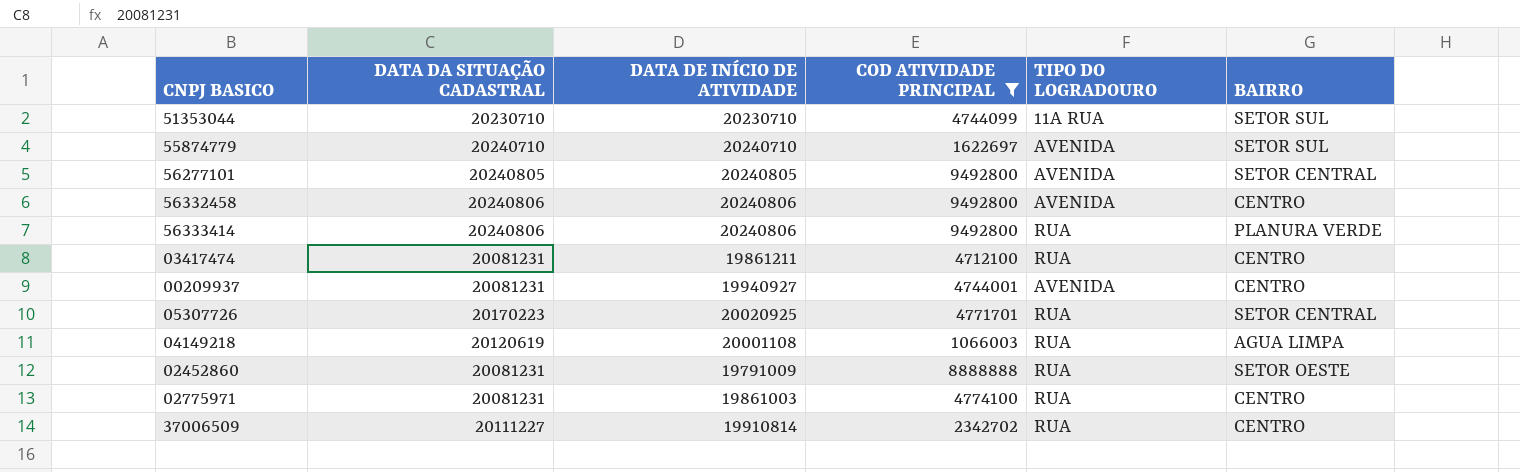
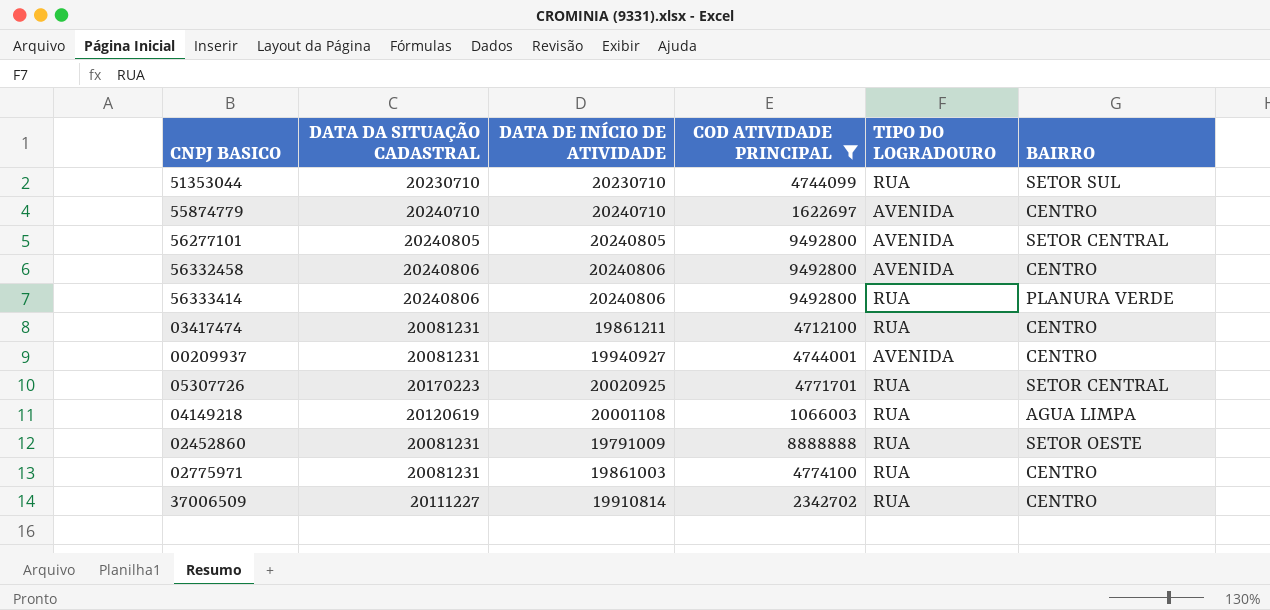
51353044 | TIPO DO LOGRADOURO: 11A RUA -> RUA
55874779 | BAIRRO: SETOR SUL -> CENTRO

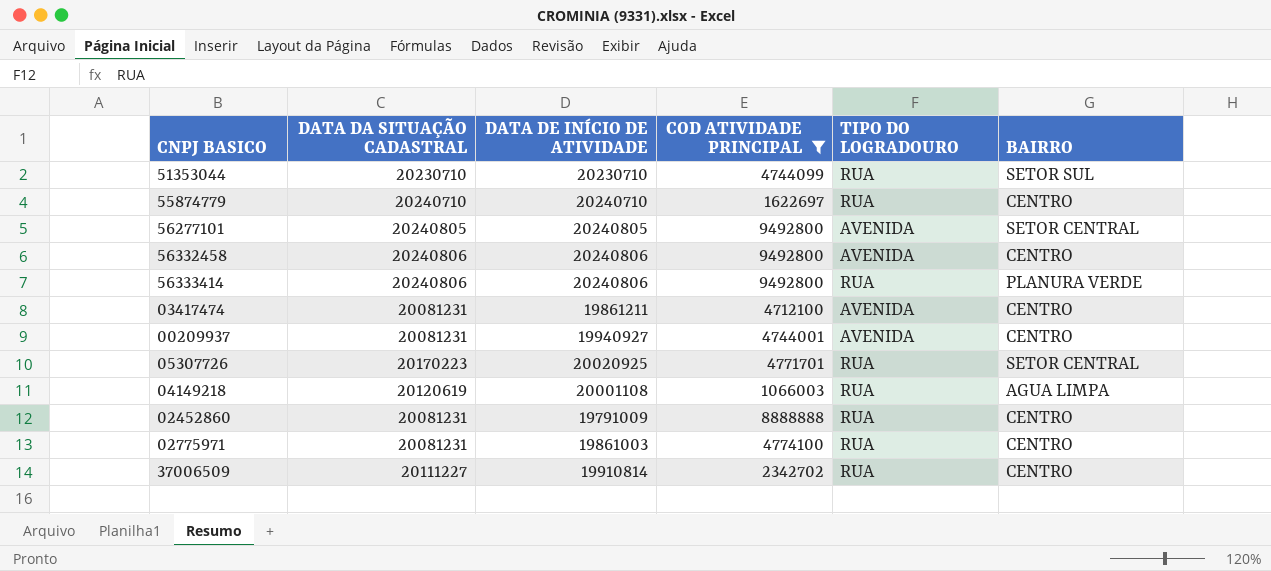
55874779 | TIPO DO LOGRADOURO: AVENIDA -> RUA
03417474 | TIPO DO LOGRADOURO: RUA -> AVENIDA
02452860 | BAIRRO: SETOR OESTE -> CENTRO

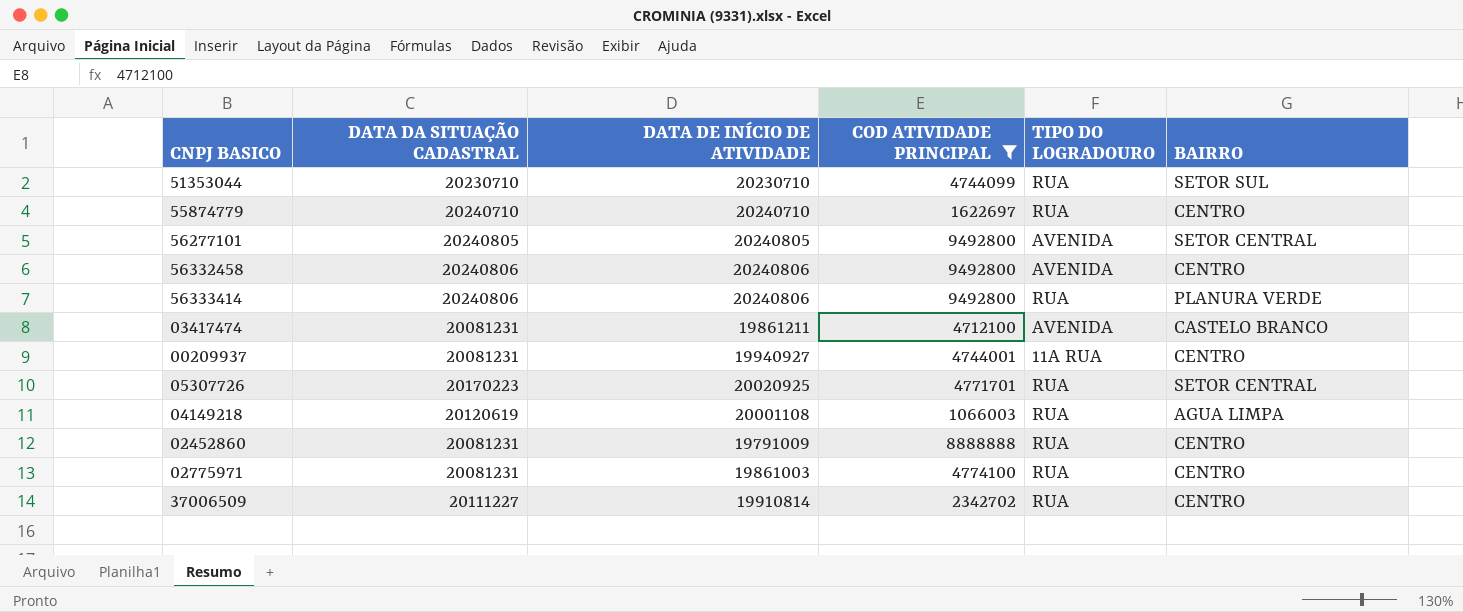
03417474 | BAIRRO: CENTRO -> CASTELO BRANCO
00209937 | TIPO DO LOGRADOURO: AVENIDA -> 11A RUA

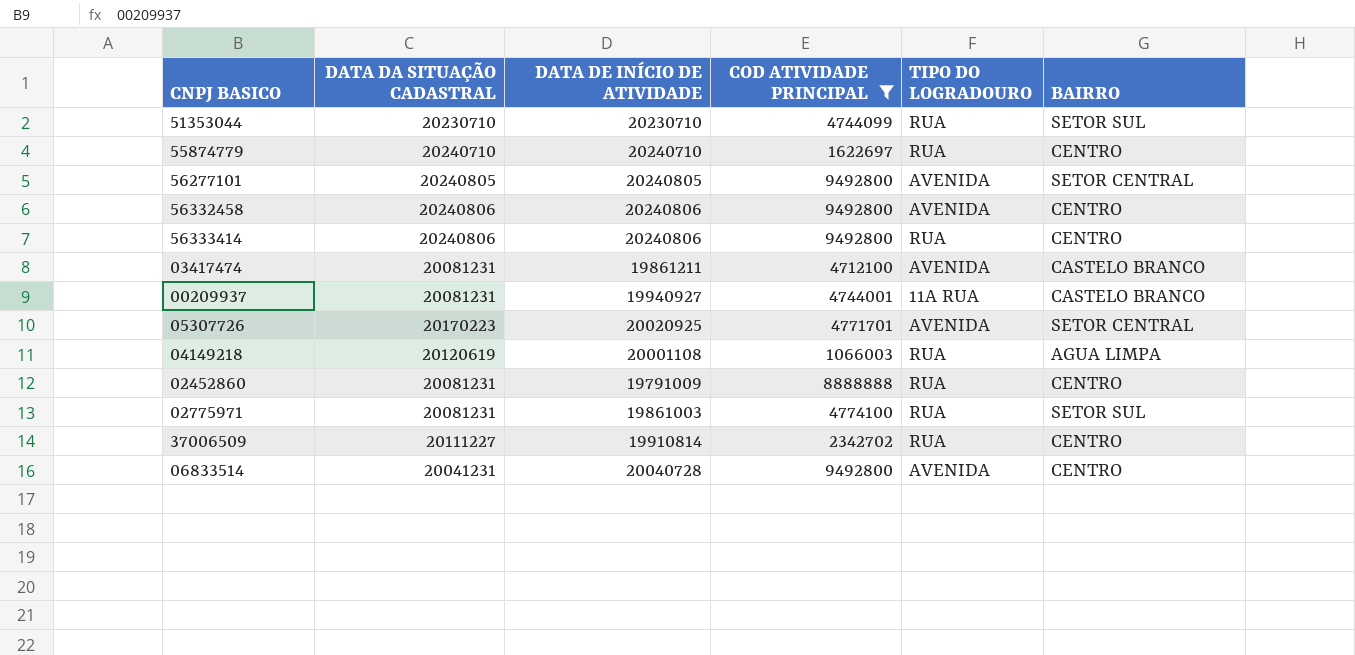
56333414 | BAIRRO: PLANURA VERDE -> CENTRO
00209937 | BAIRRO: CENTRO -> CASTELO BRANCO
05307726 | TIPO DO LOGRADOURO: RUA -> AVENIDA
02775971 | BAIRRO: CENTRO -> SETOR SUL
row 06833514: none -> 20041231 | 20040728 | 9492800 | AVENIDA | CENTRO

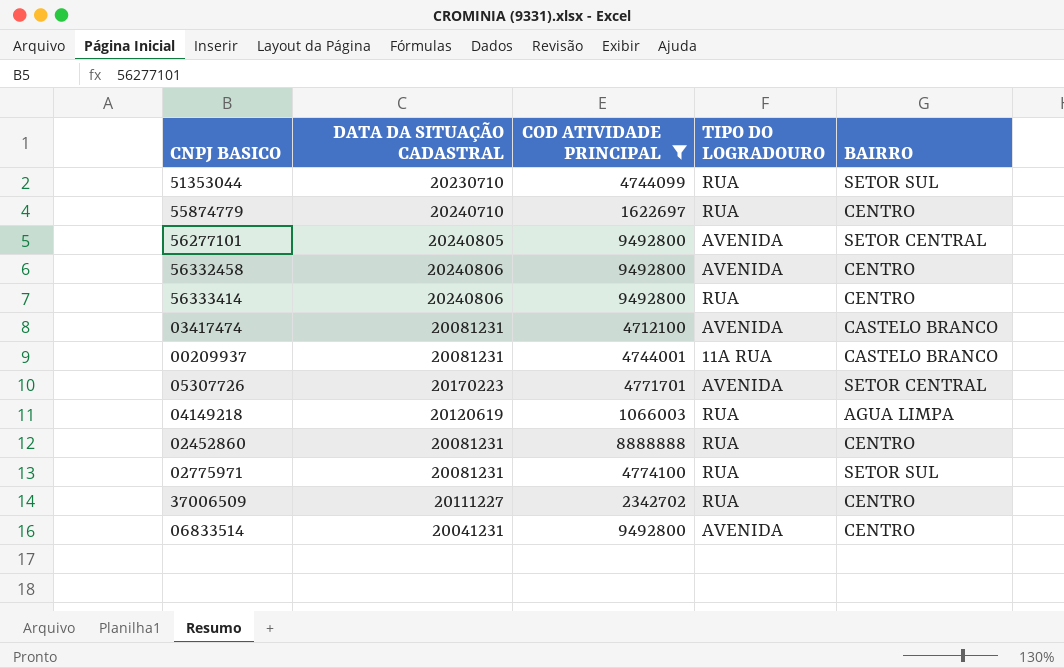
column DATA DE INÍCIO DE ATIVIDADE | position: 3 -> none

